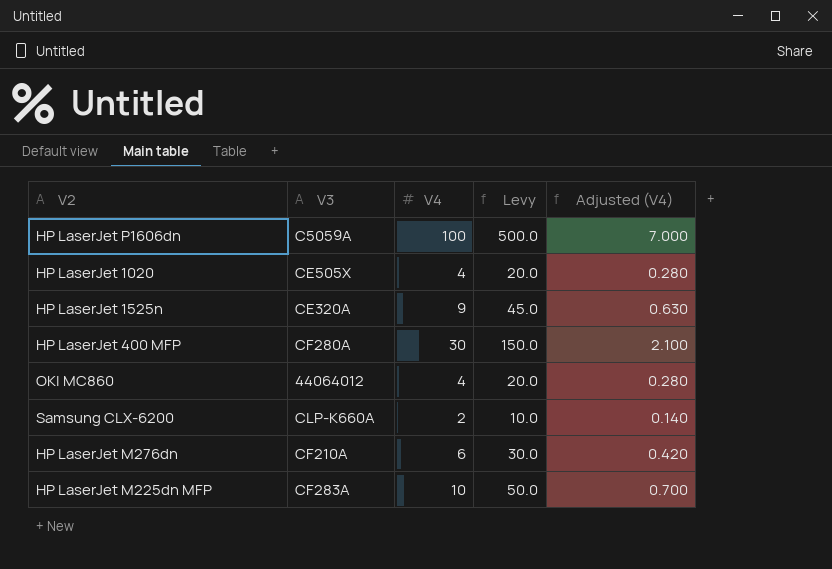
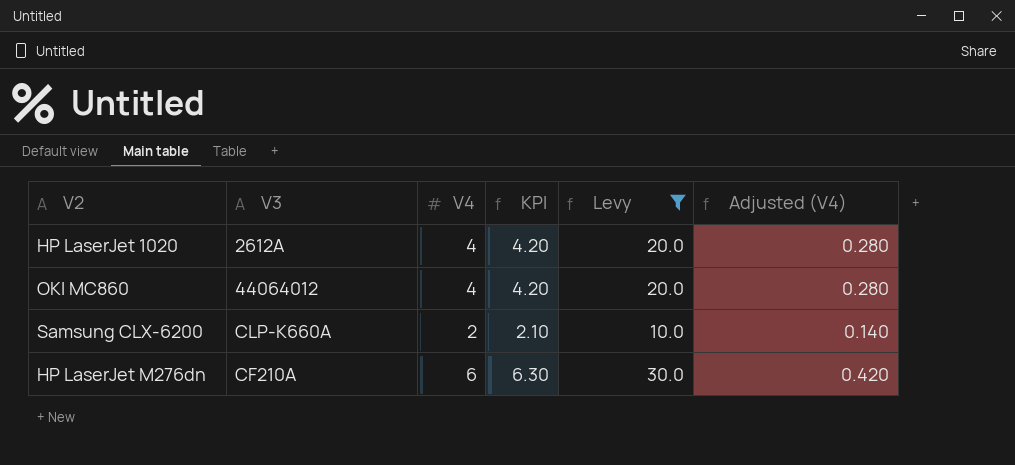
filter: none -> Levy <= 30.0
column KPI | formula: none -> [V4] * 1.05
HP LaserJet 1020 | V3: CE505X -> 2612A

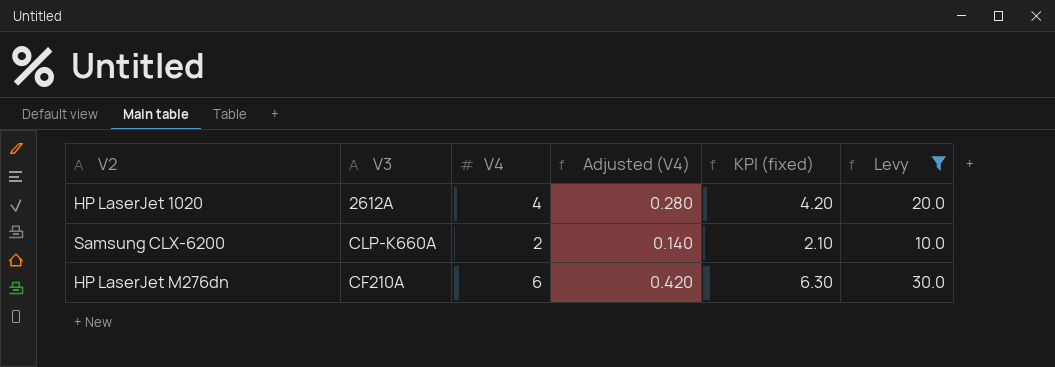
column Adjusted (V4) | position: 6 -> 4
column name: KPI -> KPI (fixed)
row OKI MC860: 44064012 | 4 | 4.20 | 20.0 | 0.280 -> none

